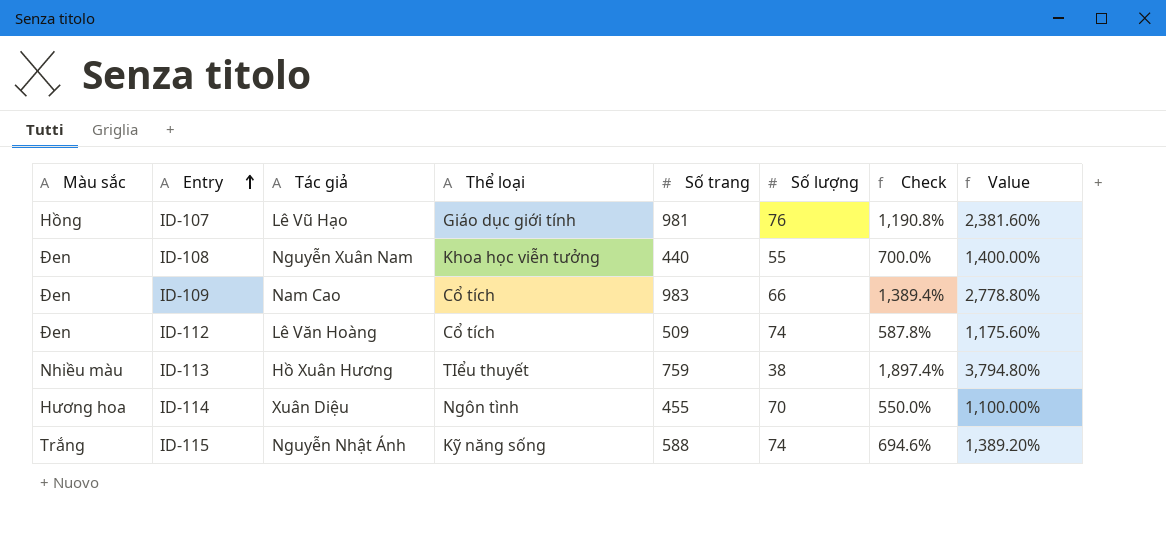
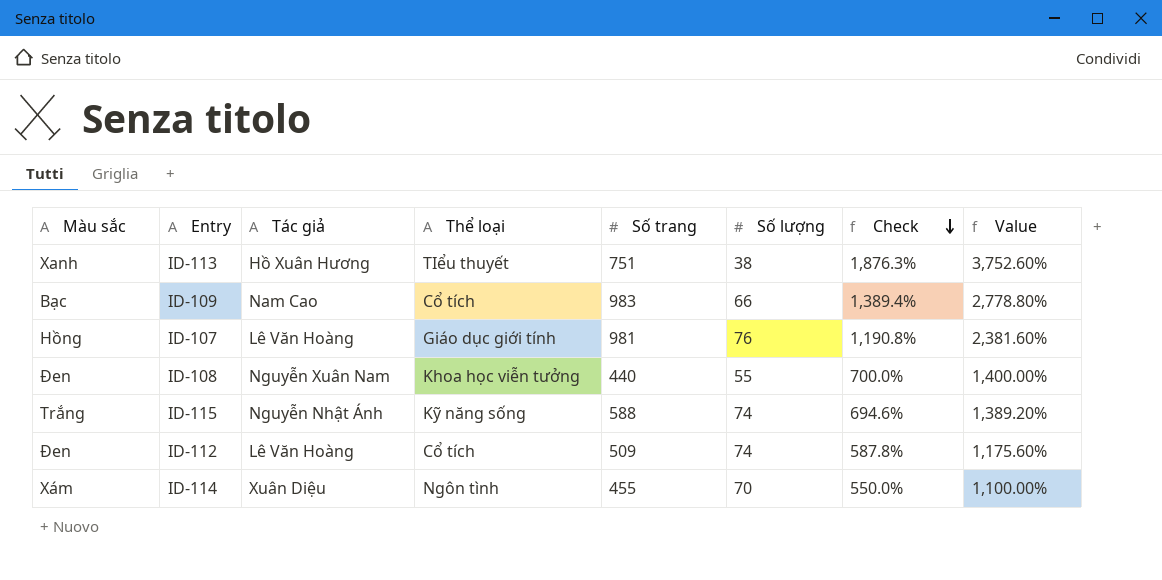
row order: Entry ascending -> Check descending
ID-113 | Màu sắc: Nhiều màu -> Xanh
ID-113 | Số trang: 759 -> 751
ID-113 | Check: 1,897.4% -> 1,876.3%
ID-113 | Value: 3,794.80% -> 3,752.60%
ID-109 | Màu sắc: Đen -> Bạc
ID-107 | Tác giả: Lê Vũ Hạo -> Lê Văn Hoàng
ID-114 | Màu sắc: Hương hoa -> Xám

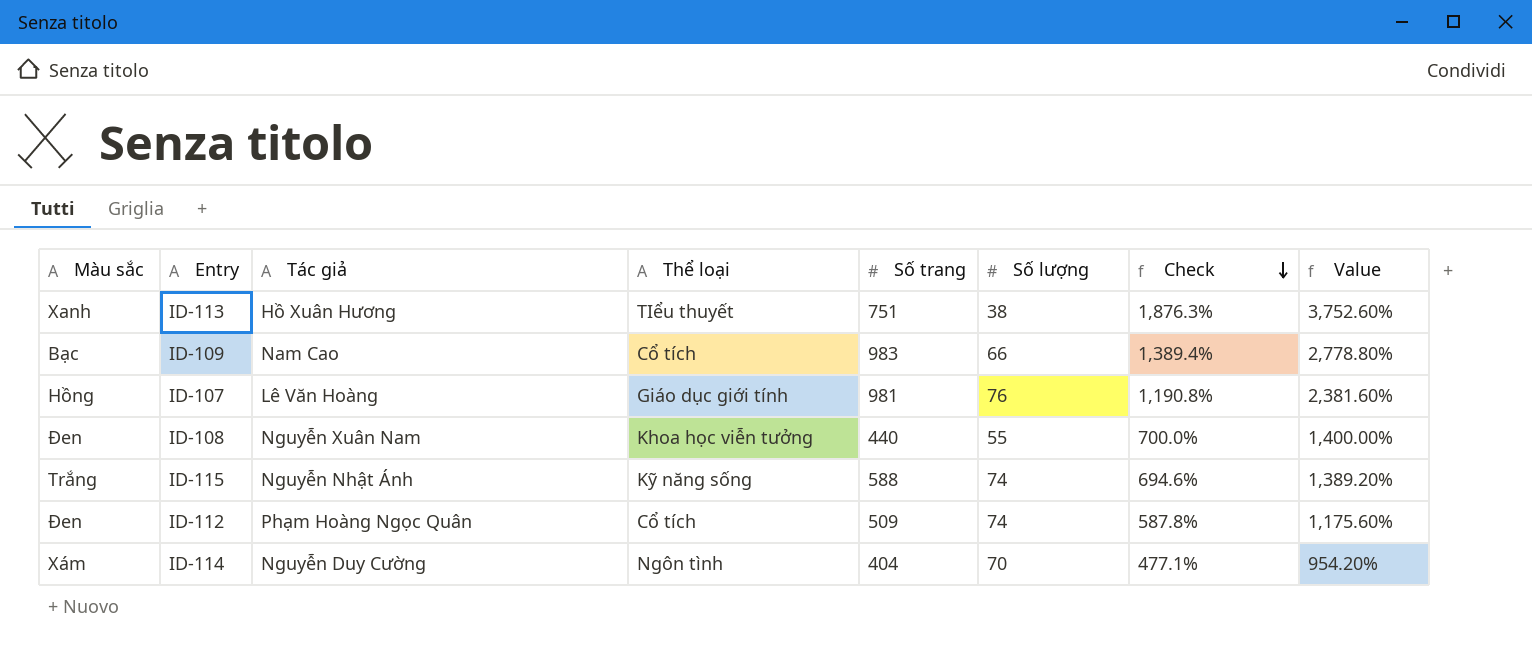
ID-112 | Tác giả: Lê Văn Hoàng -> Phạm Hoàng Ngọc Quân
ID-114 | Tác giả: Xuân Diệu -> Nguyễn Duy Cường
ID-114 | Số trang: 455 -> 404
ID-114 | Check: 550.0% -> 477.1%
ID-114 | Value: 1,100.00% -> 954.20%

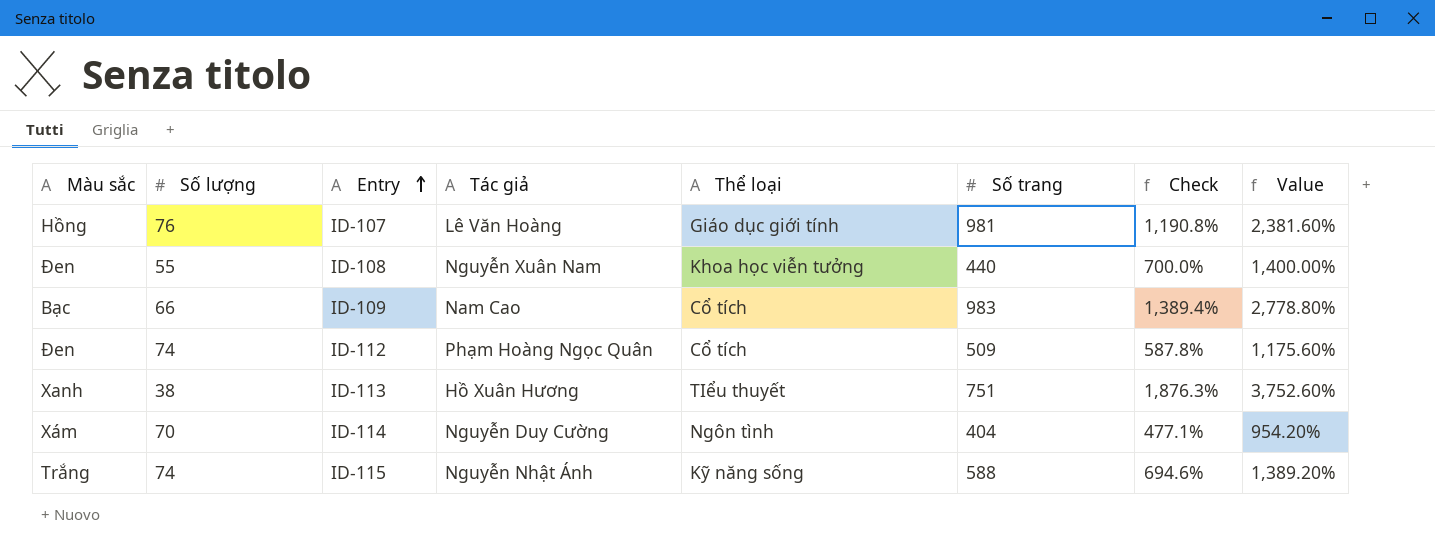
row order: Check descending -> Entry ascending
column Số lượng | position: 6 -> 2

